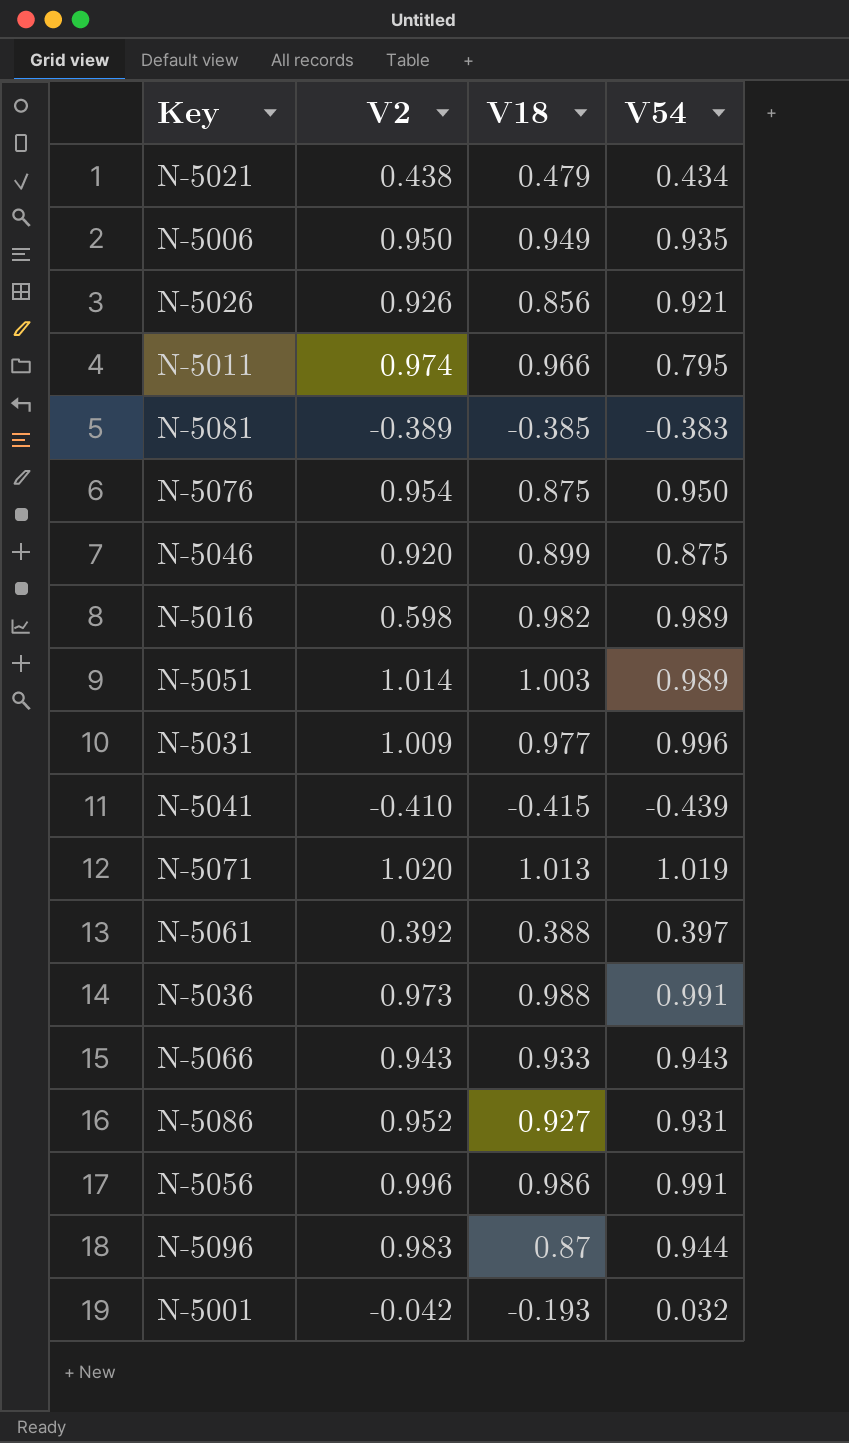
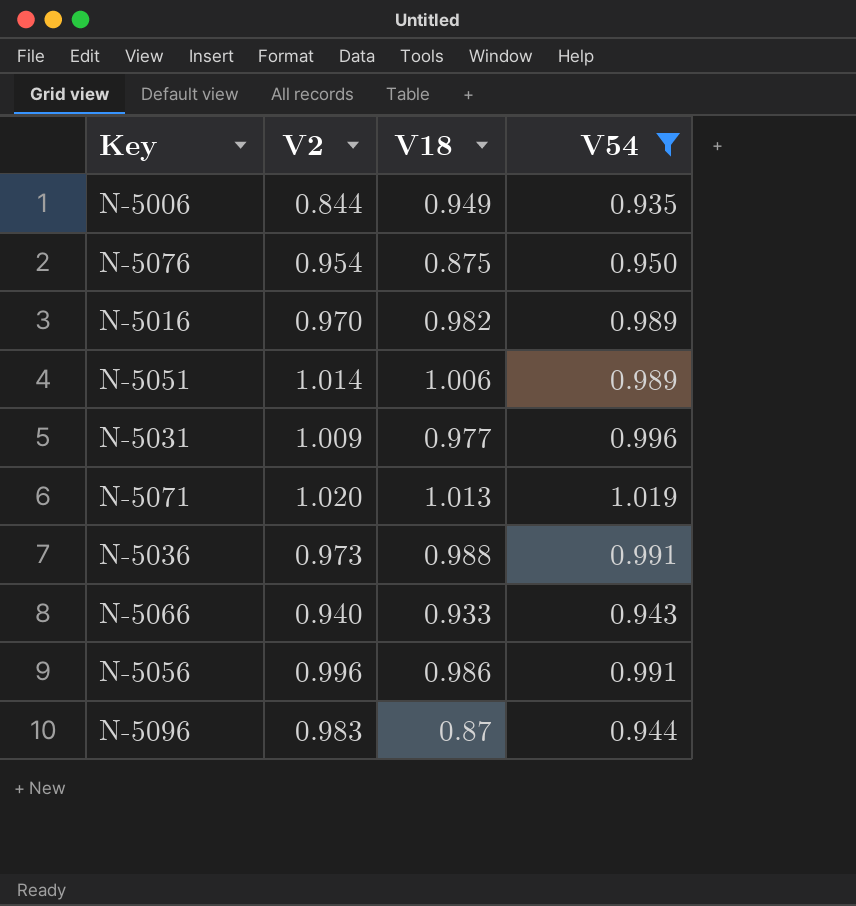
filter: none -> V54 >= 0.935
N-5006 | V2: 0.950 -> 0.844
N-5016 | V2: 0.598 -> 0.970
N-5051 | V18: 1.003 -> 1.006
N-5066 | V2: 0.943 -> 0.940

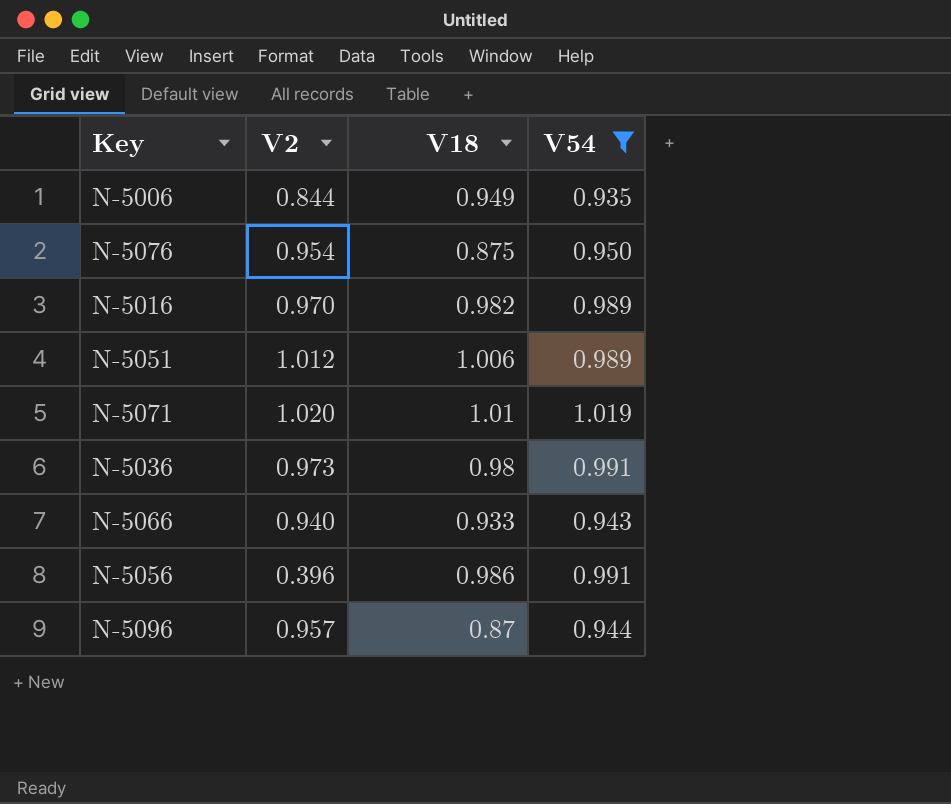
row N-5031: 1.009 | 0.977 | 0.996 -> none
N-5051 | V2: 1.014 -> 1.012
N-5071 | V18: 1.013 -> 1.01
N-5036 | V18: 0.988 -> 0.98
N-5056 | V2: 0.996 -> 0.396
N-5096 | V2: 0.983 -> 0.957

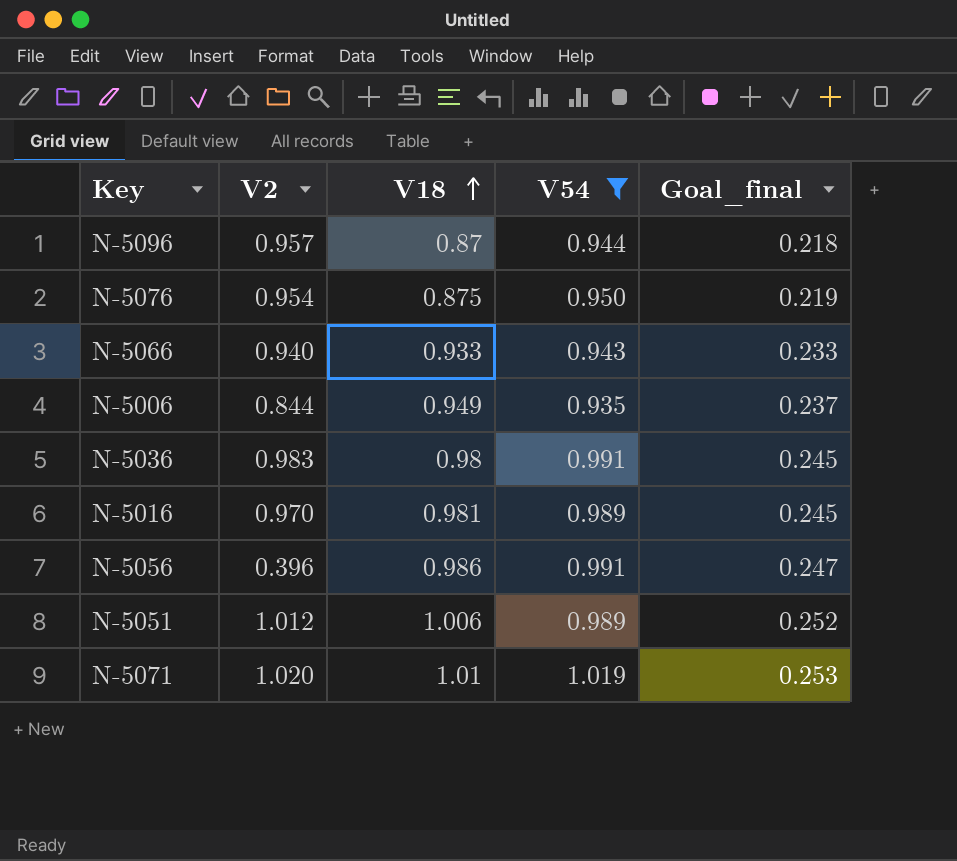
row order: none -> V18 ascending
column Goal_final | formula: none -> [V18] * 0.25
N-5036 | V2: 0.973 -> 0.983
N-5016 | V18: 0.982 -> 0.981

